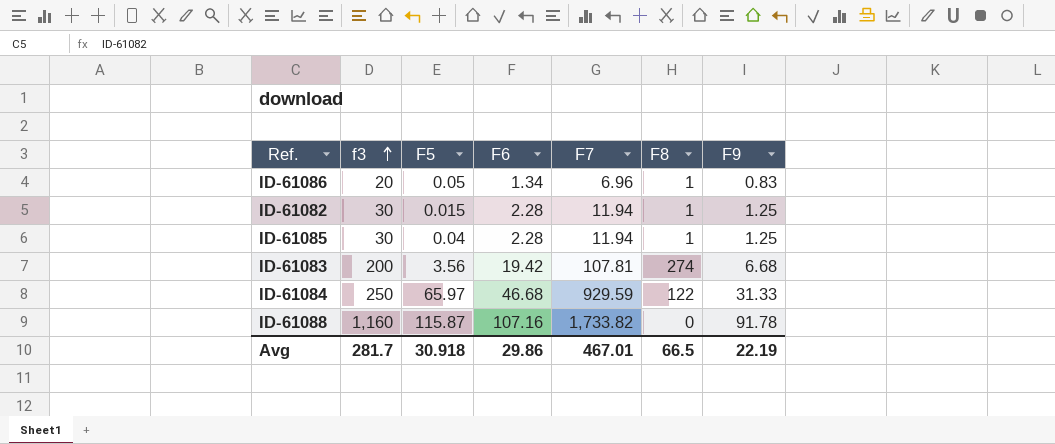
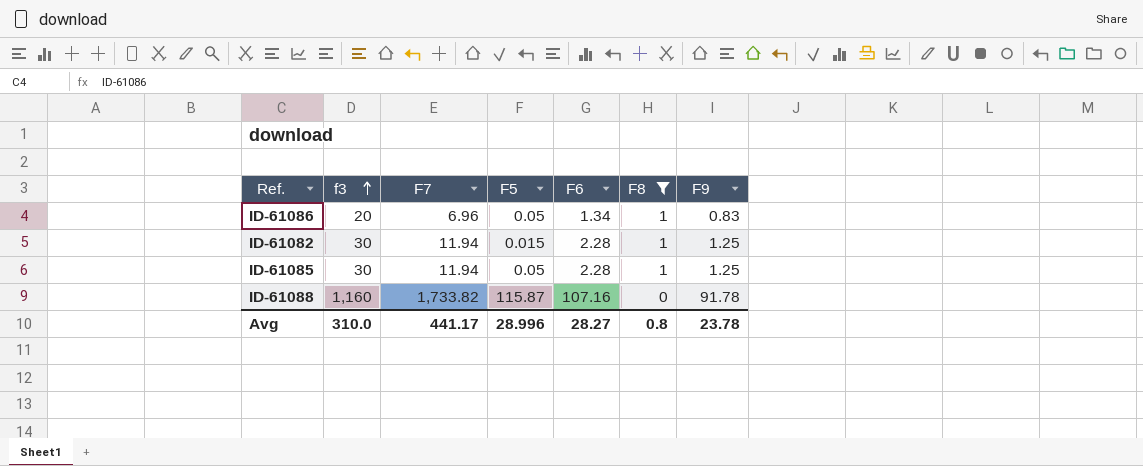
filter: none -> F8 <= 1
column F7 | position: 5 -> 3
ID-61085 | F5: 0.04 -> 0.05
Avg | f3: 281.7 -> 310.0
Avg | F7: 467.01 -> 441.17
Avg | F5: 30.918 -> 28.996
Avg | F6: 29.86 -> 28.27
Avg | F8: 66.5 -> 0.8
Avg | F9: 22.19 -> 23.78

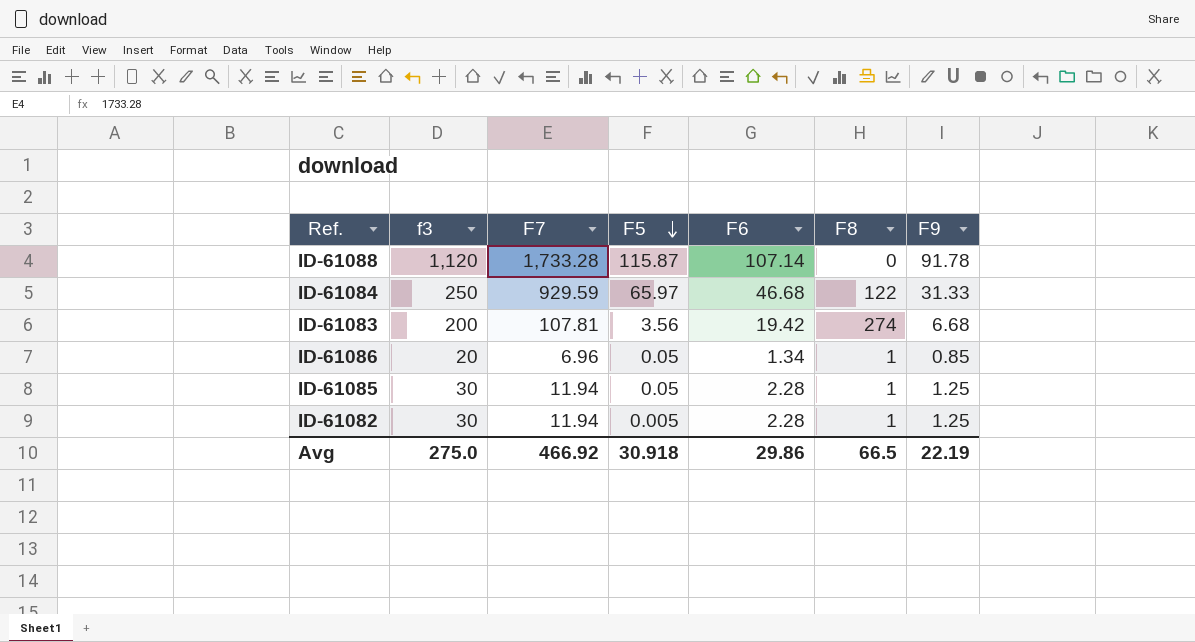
filter: F8 <= 1 -> none
row order: f3 ascending -> F5 descending
ID-61088 | f3: 1,160 -> 1,120
ID-61088 | F7: 1,733.82 -> 1,733.28
ID-61088 | F6: 107.16 -> 107.14
ID-61086 | F9: 0.83 -> 0.85
ID-61082 | F5: 0.015 -> 0.005
Avg | f3: 310.0 -> 275.0
Avg | F7: 441.17 -> 466.92
Avg | F5: 28.996 -> 30.918
Avg | F6: 28.27 -> 29.86
Avg | F8: 0.8 -> 66.5
Avg | F9: 23.78 -> 22.19

